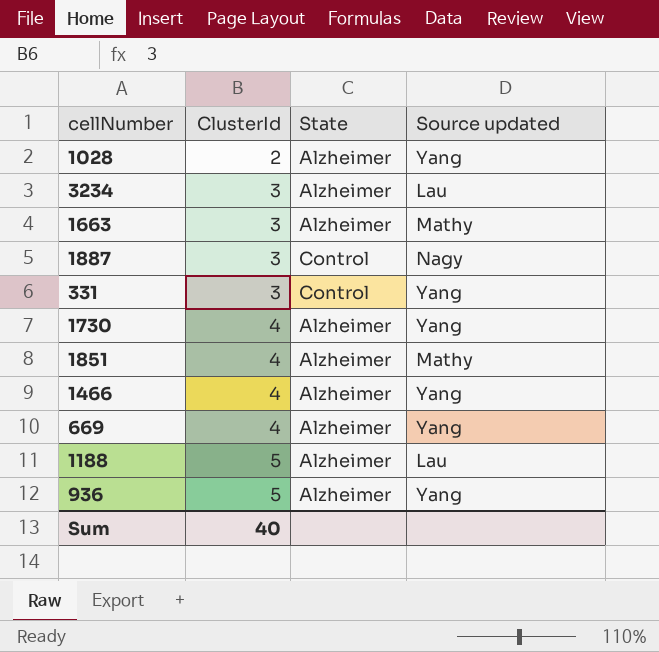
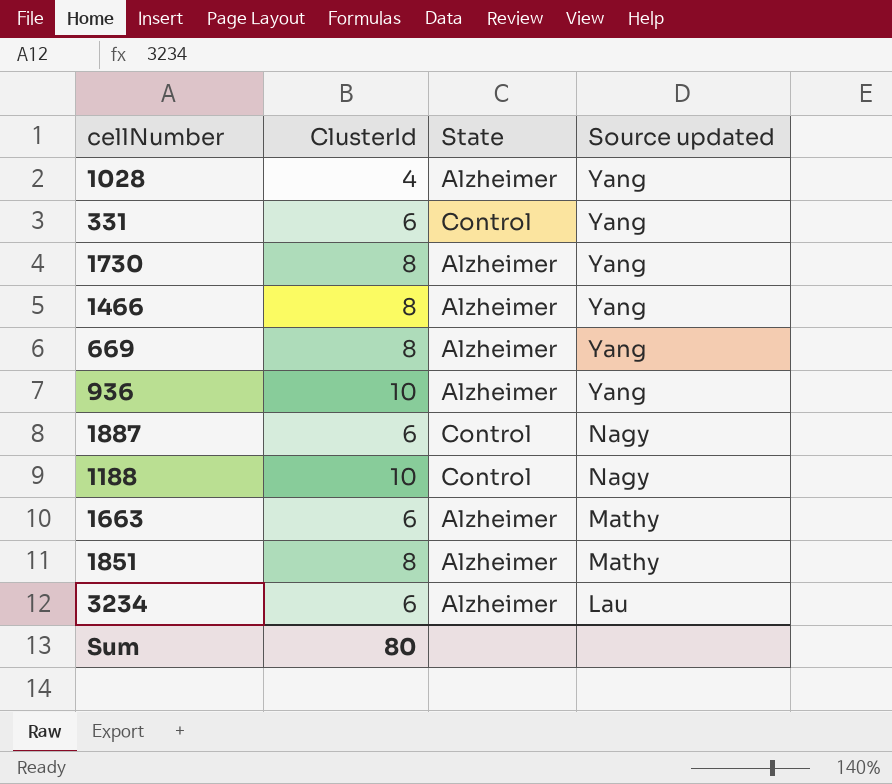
row order: ClusterId ascending -> Source updated descending
1028 | ClusterId: 2 -> 4
331 | ClusterId: 3 -> 6
1730 | ClusterId: 4 -> 8
1466 | ClusterId: 4 -> 8
669 | ClusterId: 4 -> 8
936 | ClusterId: 5 -> 10
1887 | ClusterId: 3 -> 6
1188 | ClusterId: 5 -> 10
1188 | State: Alzheimer -> Control
1188 | Source updated: Lau -> Nagy
1663 | ClusterId: 3 -> 6
1851 | ClusterId: 4 -> 8
3234 | ClusterId: 3 -> 6
Sum | ClusterId: 40 -> 80

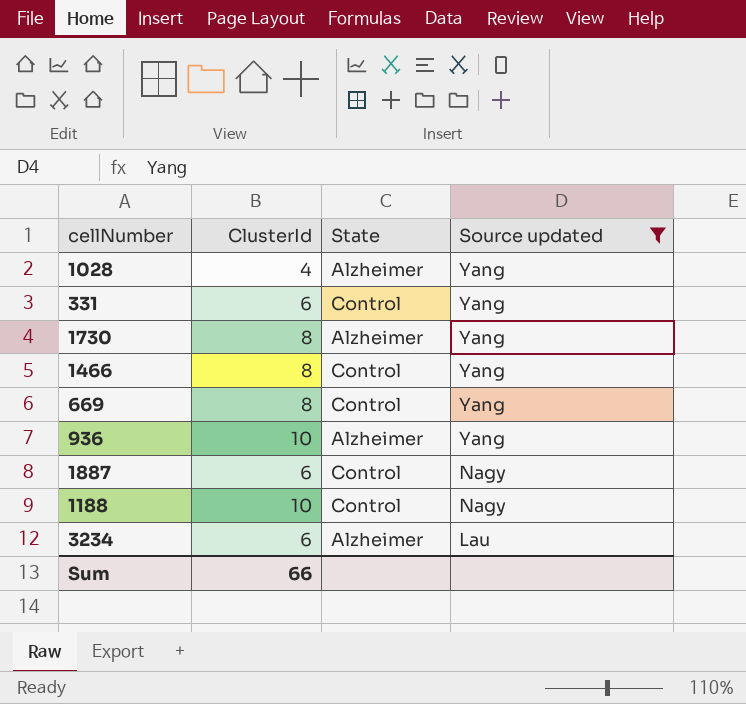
filter: none -> Source updated != Mathy
1466 | State: Alzheimer -> Control
669 | State: Alzheimer -> Control
Sum | ClusterId: 80 -> 66

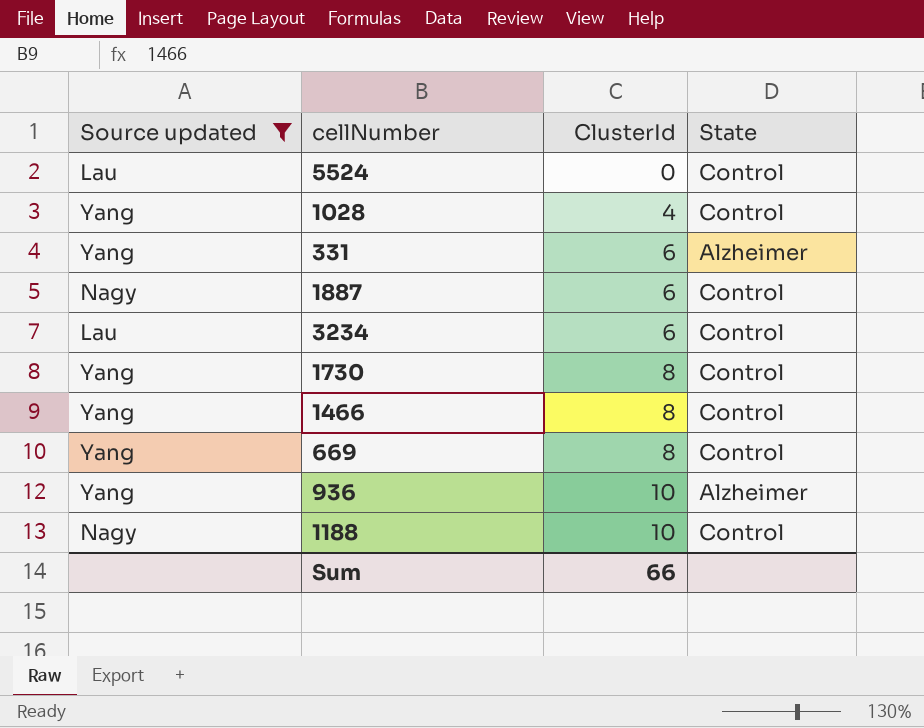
row order: Source updated descending -> ClusterId ascending
column Source updated | position: 4 -> 1
row 5524: none -> Lau | 0 | Control
1028 | State: Alzheimer -> Control
331 | State: Control -> Alzheimer
3234 | State: Alzheimer -> Control
1730 | State: Alzheimer -> Control

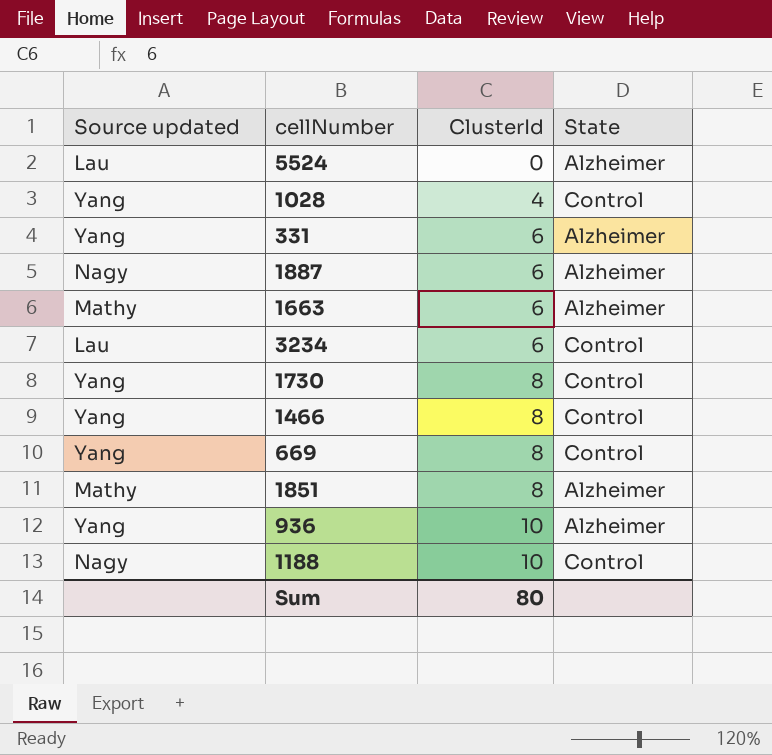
filter: Source updated != Mathy -> none
5524 | State: Control -> Alzheimer
1887 | State: Control -> Alzheimer
Sum | ClusterId: 66 -> 80

